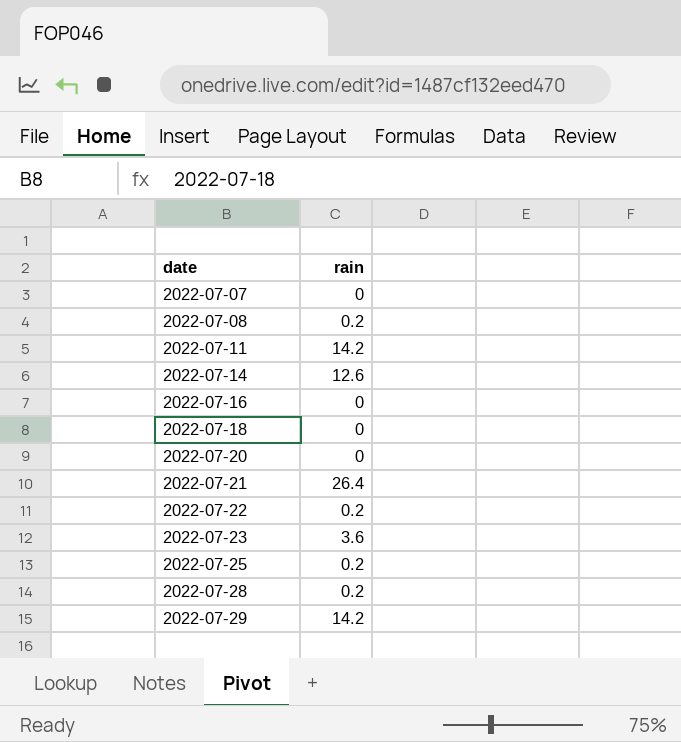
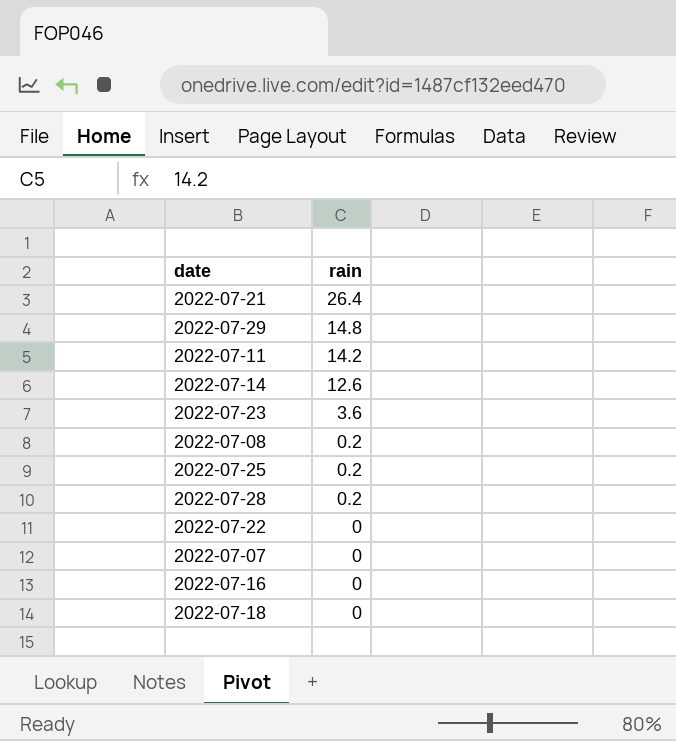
row order: date ascending -> rain descending
row 2022-07-20: 0 -> none
2022-07-29 | rain: 14.2 -> 14.8
2022-07-22 | rain: 0.2 -> 0

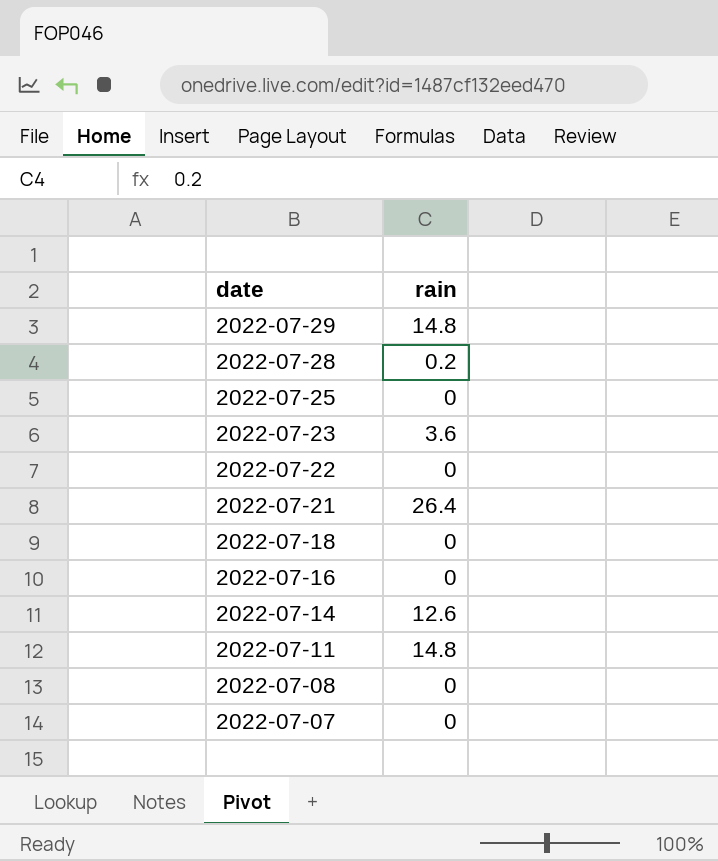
row order: rain descending -> date descending
2022-07-25 | rain: 0.2 -> 0
2022-07-11 | rain: 14.2 -> 14.8
2022-07-08 | rain: 0.2 -> 0

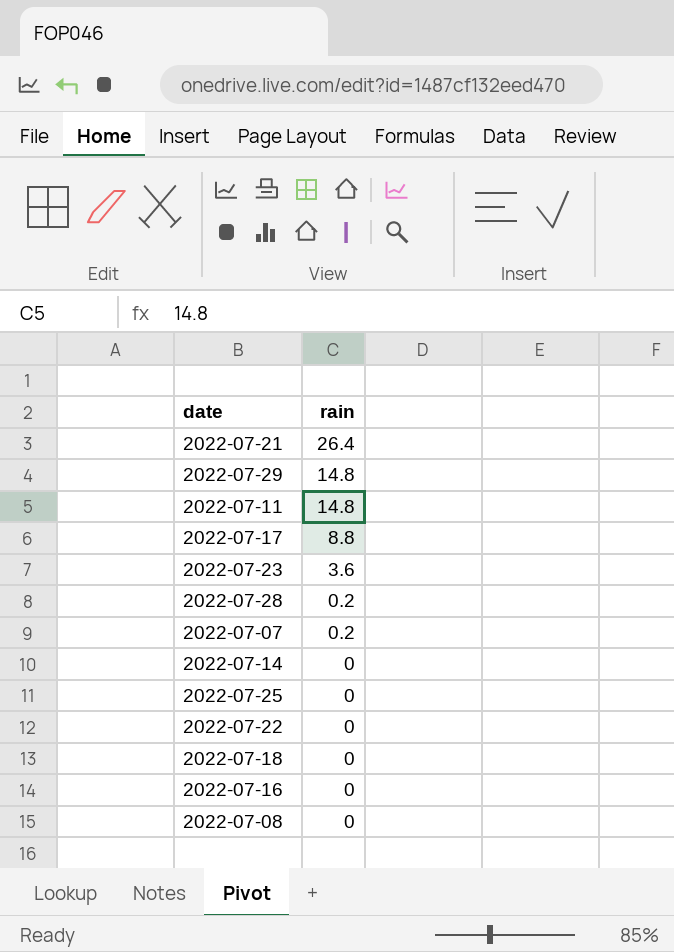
row order: date descending -> rain descending
row 2022-07-17: none -> 8.8
2022-07-07 | rain: 0 -> 0.2
2022-07-14 | rain: 12.6 -> 0

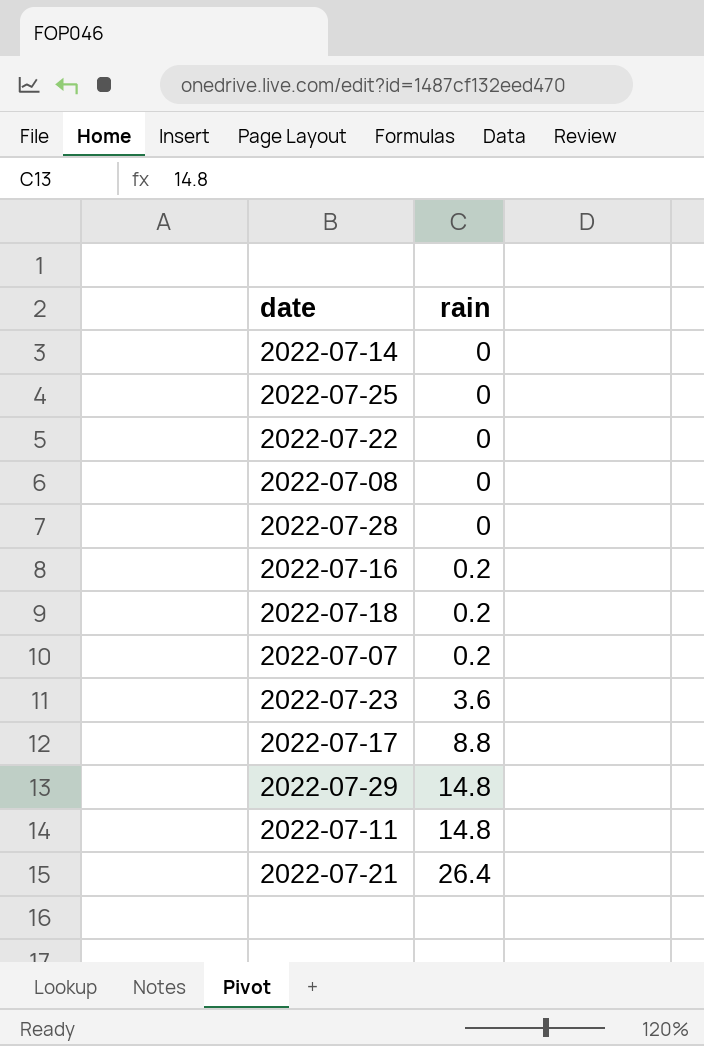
row order: rain descending -> rain ascending
2022-07-28 | rain: 0.2 -> 0
2022-07-16 | rain: 0 -> 0.2
2022-07-18 | rain: 0 -> 0.2

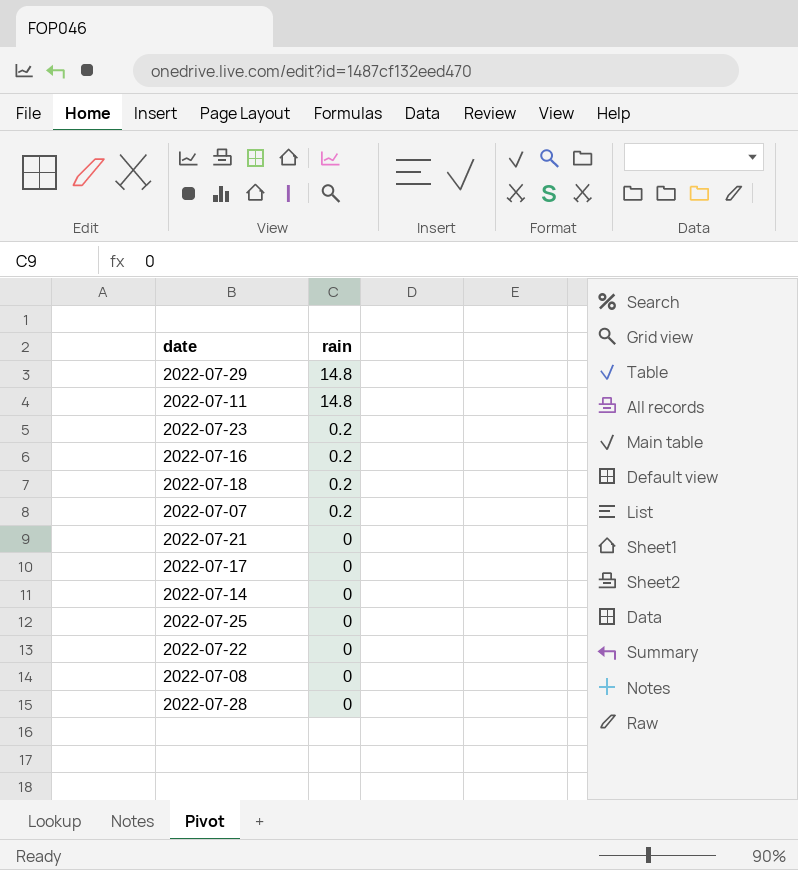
row order: rain ascending -> rain descending
2022-07-23 | rain: 3.6 -> 0.2
2022-07-21 | rain: 26.4 -> 0
2022-07-17 | rain: 8.8 -> 0

